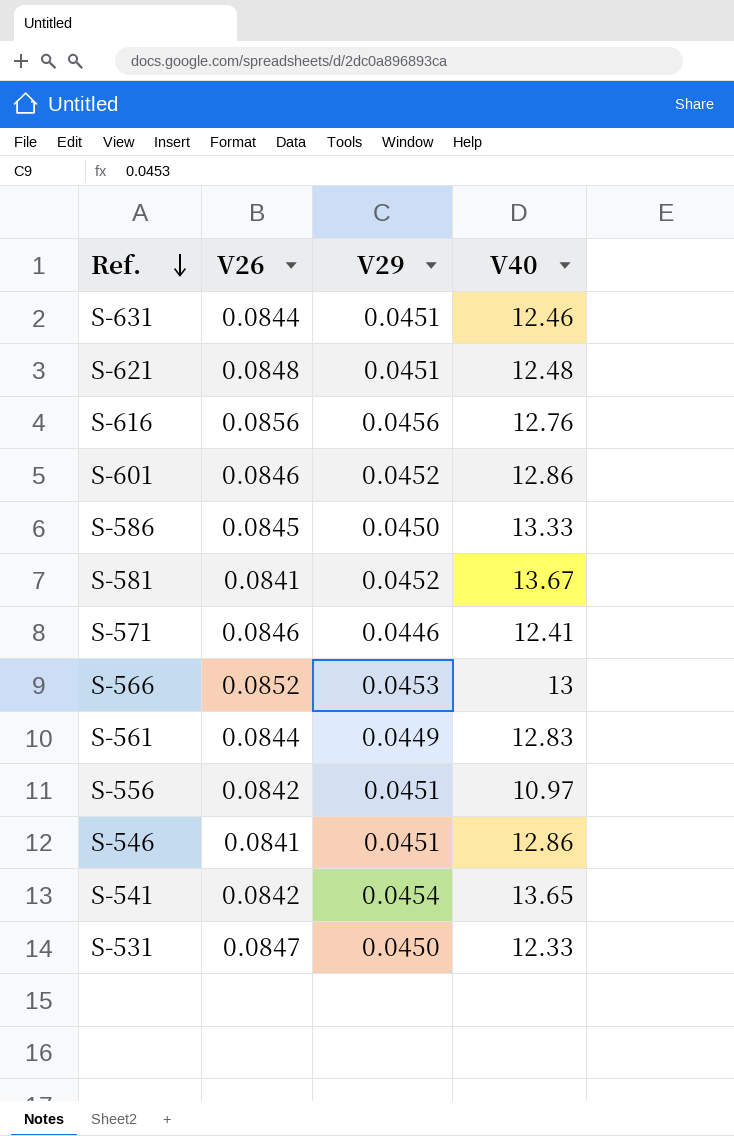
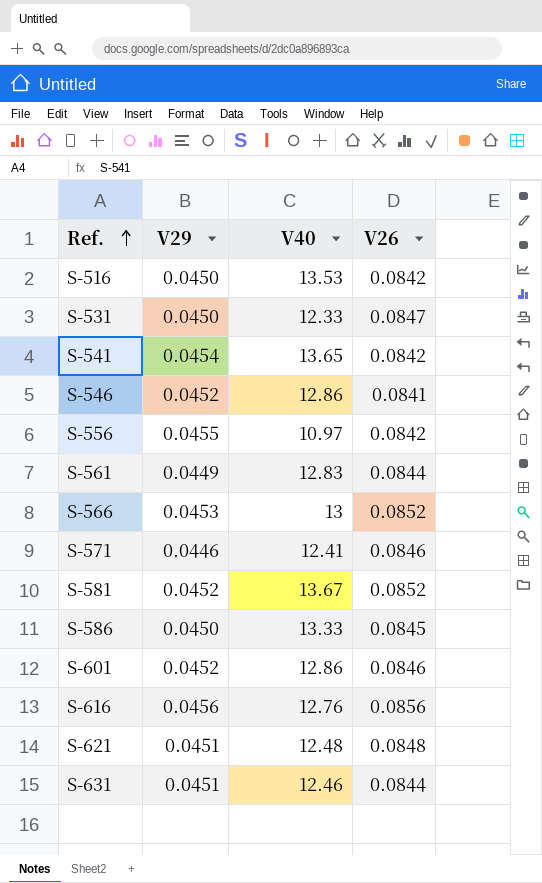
row order: Ref. descending -> Ref. ascending
column V26 | position: 2 -> 4
row S-516: none -> 0.0450 | 13.53 | 0.0842
S-546 | V29: 0.0451 -> 0.0452
S-556 | V29: 0.0451 -> 0.0455
S-581 | V26: 0.0841 -> 0.0852

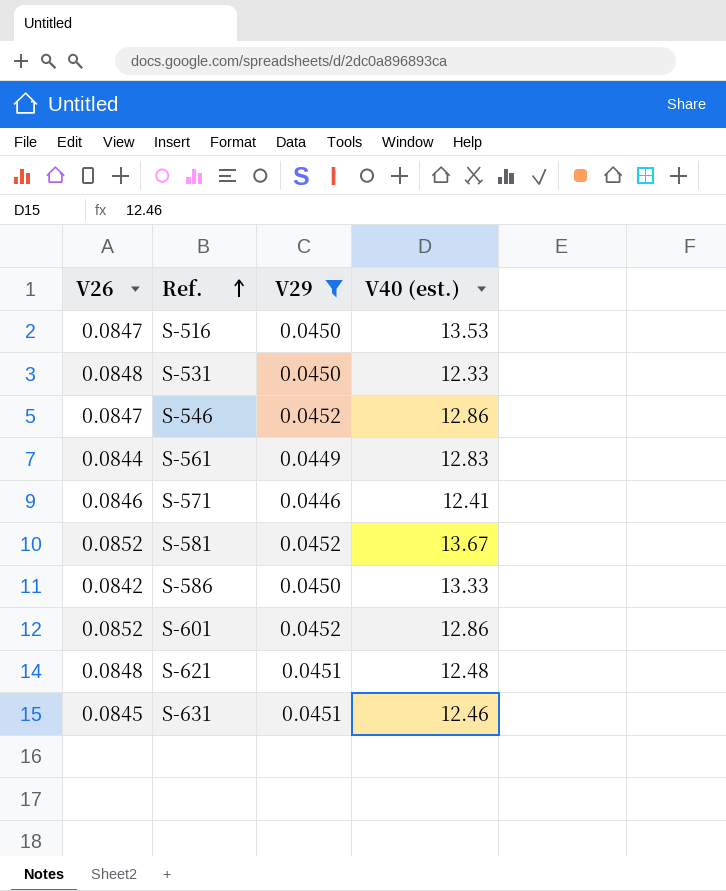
filter: none -> V29 <= 0.0452
column V26 | position: 4 -> 1
column name: V40 -> V40 (est.)
S-516 | V26: 0.0842 -> 0.0847
S-531 | V26: 0.0847 -> 0.0848
S-546 | V26: 0.0841 -> 0.0847
S-586 | V26: 0.0845 -> 0.0842
S-601 | V26: 0.0846 -> 0.0852
S-631 | V26: 0.0844 -> 0.0845

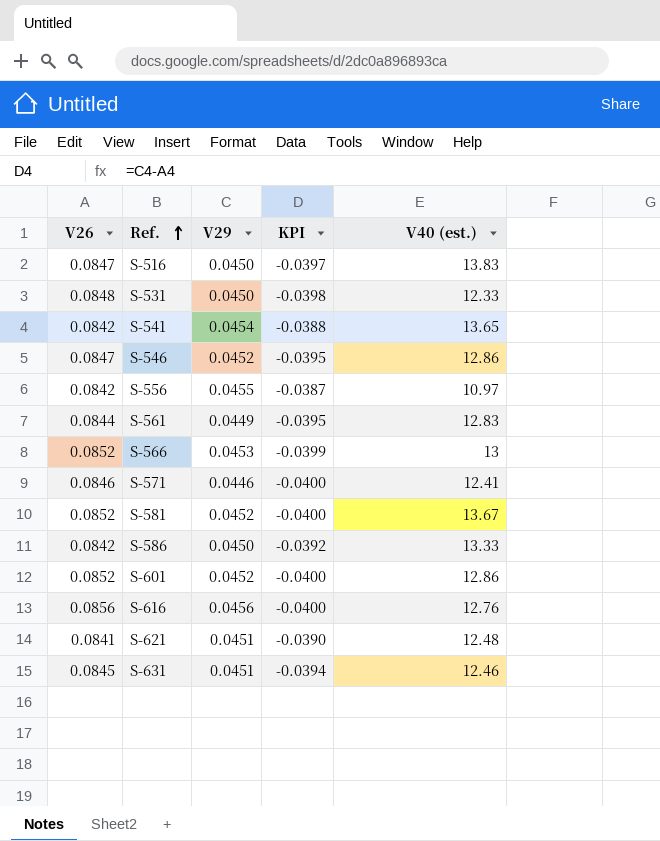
filter: V29 <= 0.0452 -> none
column KPI | formula: none -> [V29] - [V26]
S-516 | V40 (est.): 13.53 -> 13.83
S-621 | V26: 0.0848 -> 0.0841

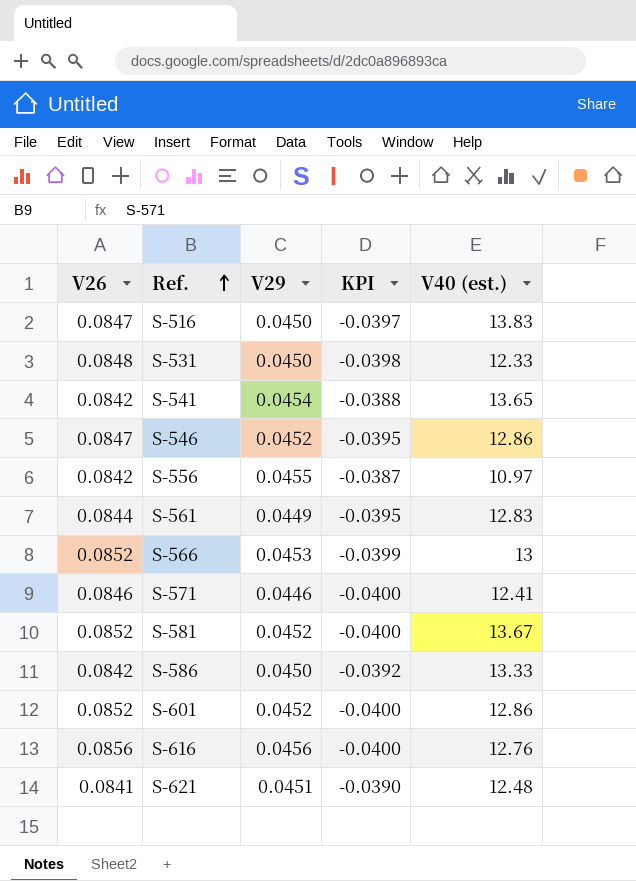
row S-631: 0.0845 | 0.0451 | -0.0394 | 12.46 -> none

